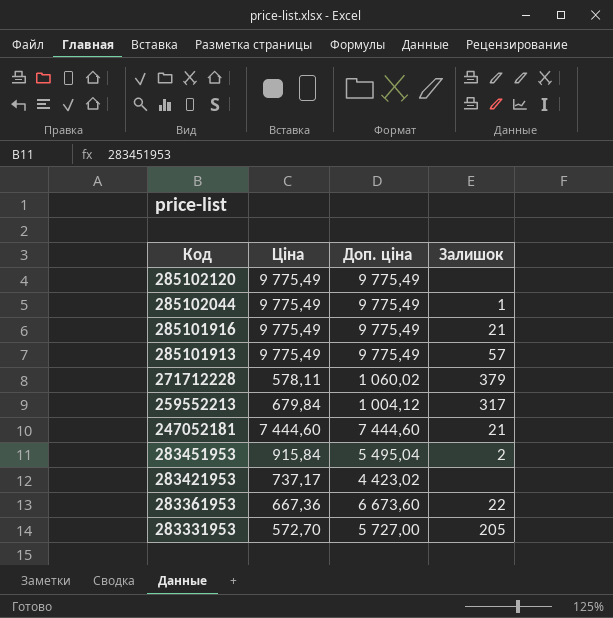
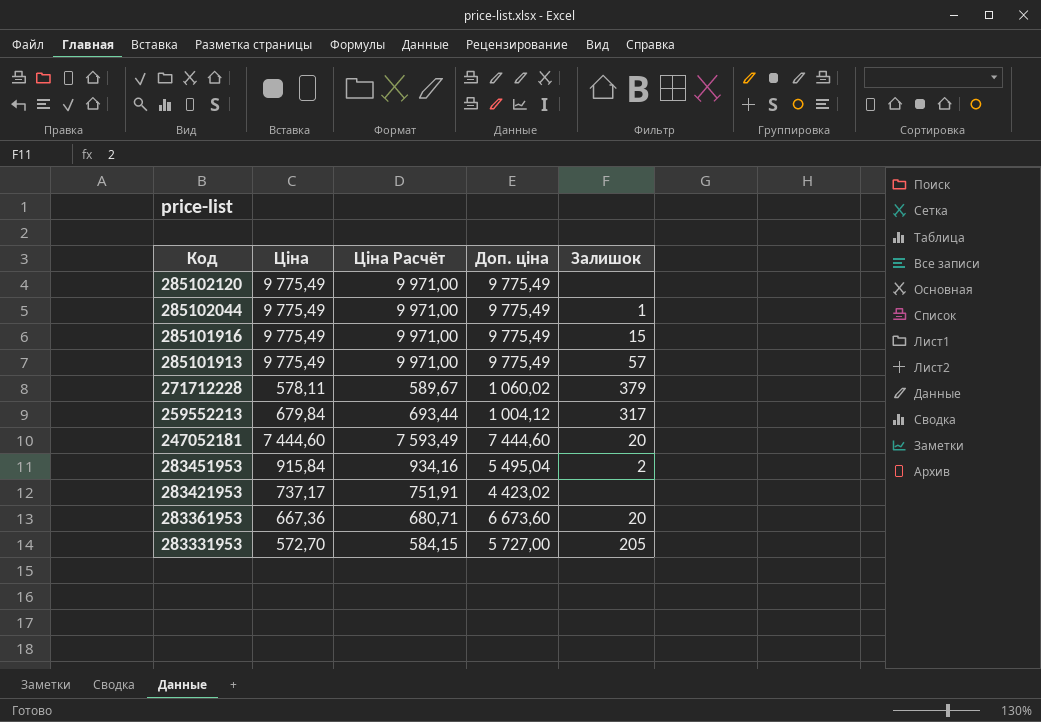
column Ціна Расчёт | formula: none -> [Ціна] * 1,02
285101916 | Залишок: 21 -> 15
247052181 | Залишок: 21 -> 20
283361953 | Залишок: 22 -> 20

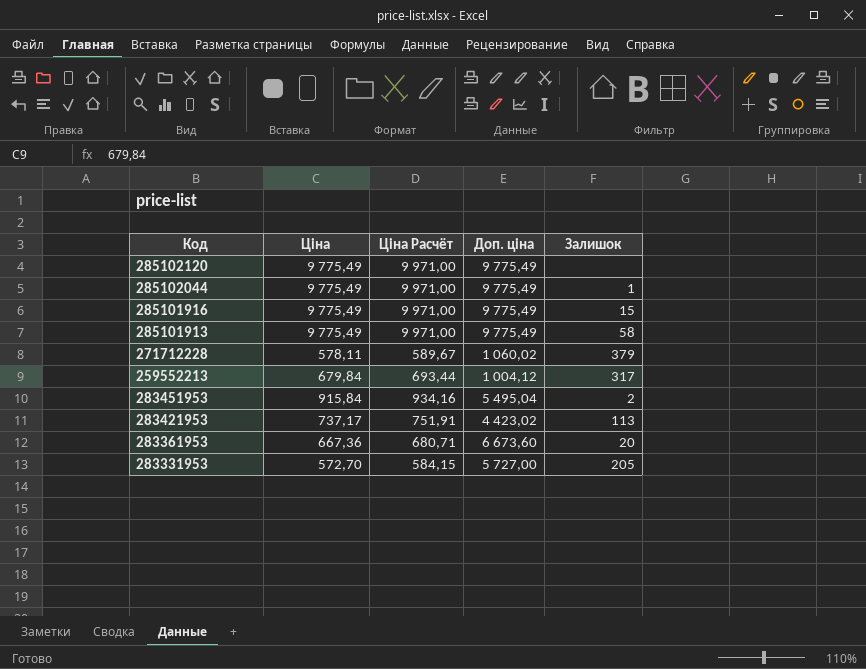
row 247052181: 7 444,60 | 7 593,49 | 7 444,60 | 20 -> none
285101913 | Залишок: 57 -> 58
283421953 | Залишок: none -> 113

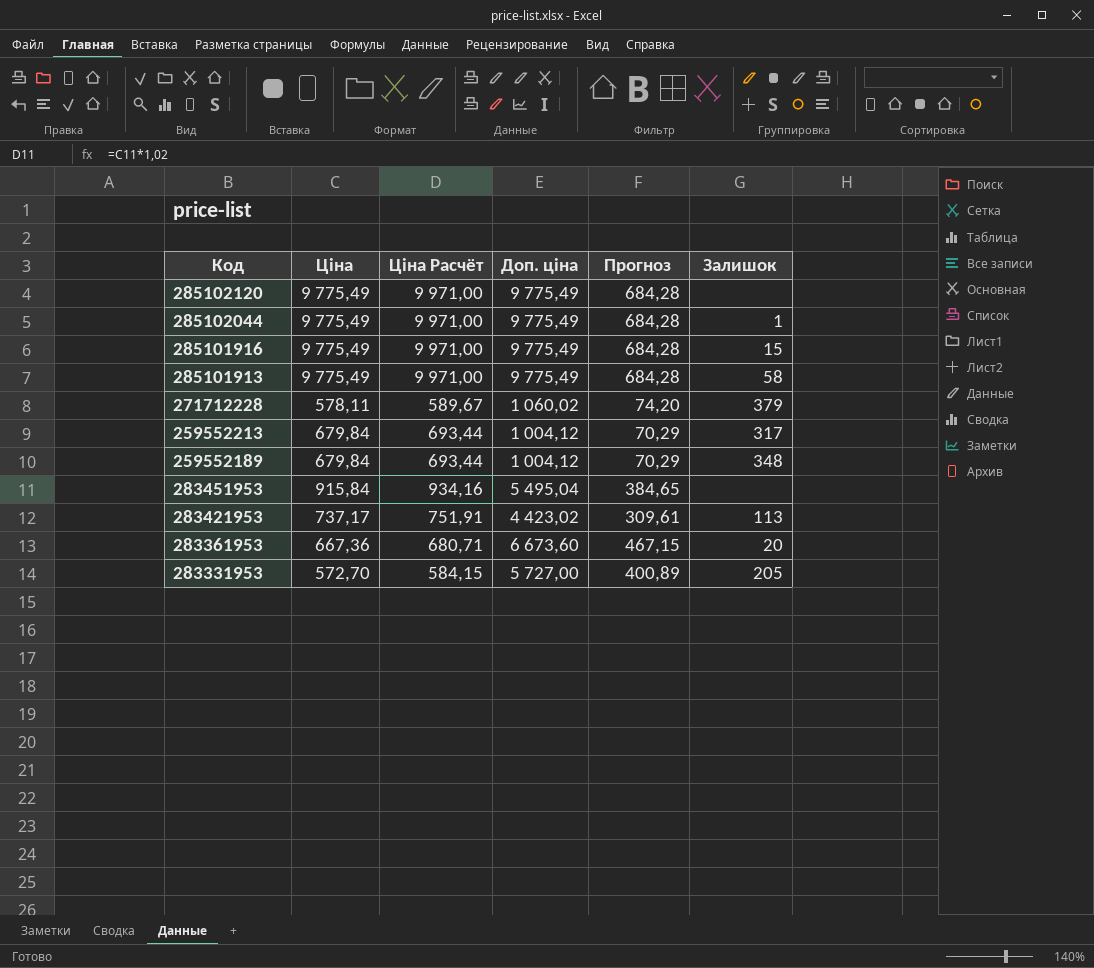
column Прогноз | formula: none -> [Доп. ціна] * 0,07
row 259552189: none -> 679,84 | 693,44 | 1 004,12 | 70,29 | 348
283451953 | Залишок: 2 -> none

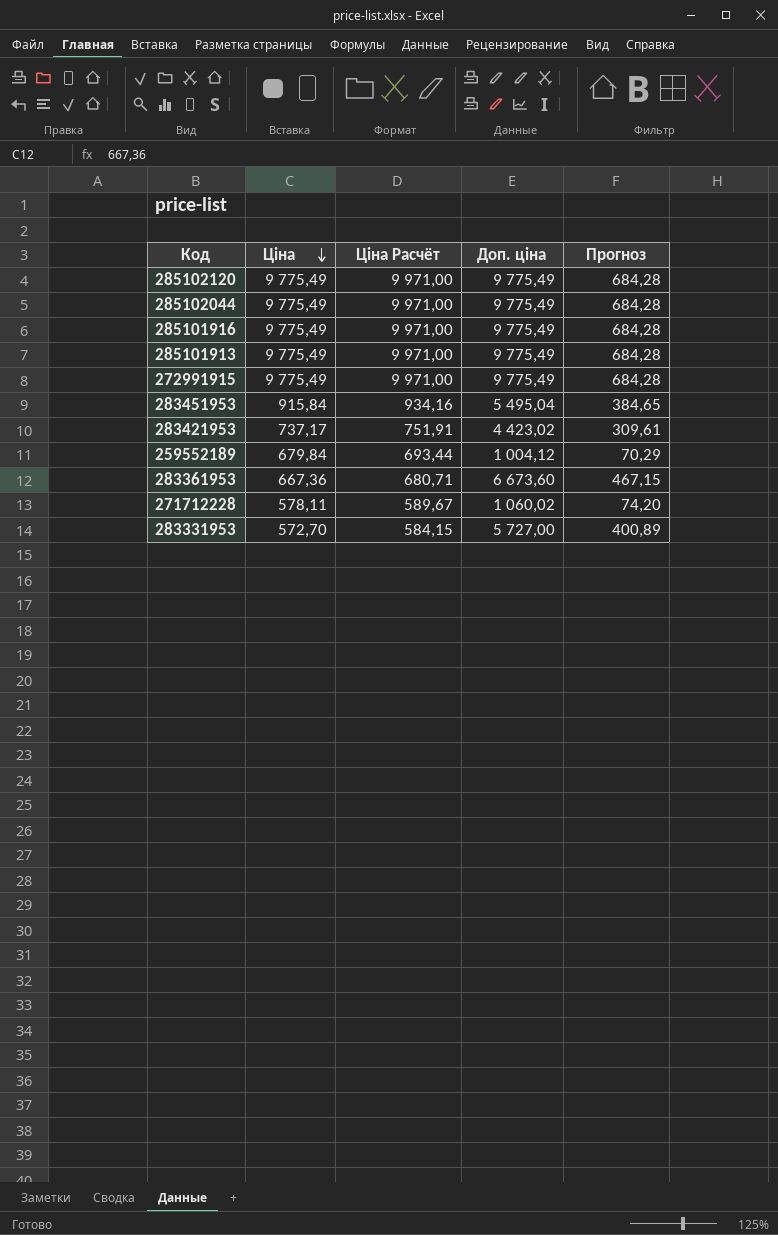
row order: none -> Ціна descending
column Залишок | position: 6 -> none
row 259552213: 679,84 | 693,44 | 1 004,12 | 70,29 | 317 -> none
row 272991915: none -> 9 775,49 | 9 971,00 | 9 775,49 | 684,28

